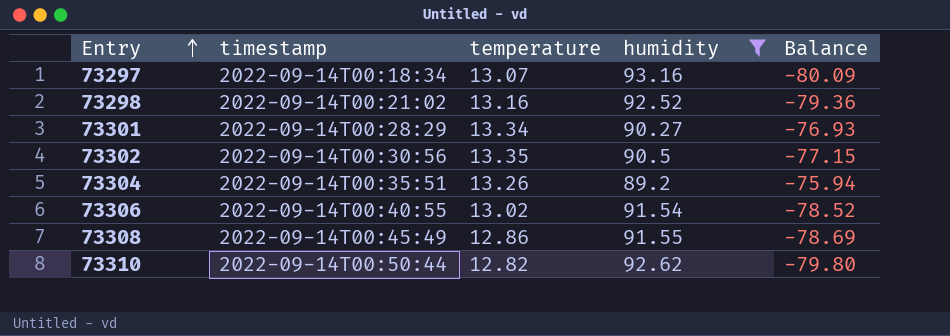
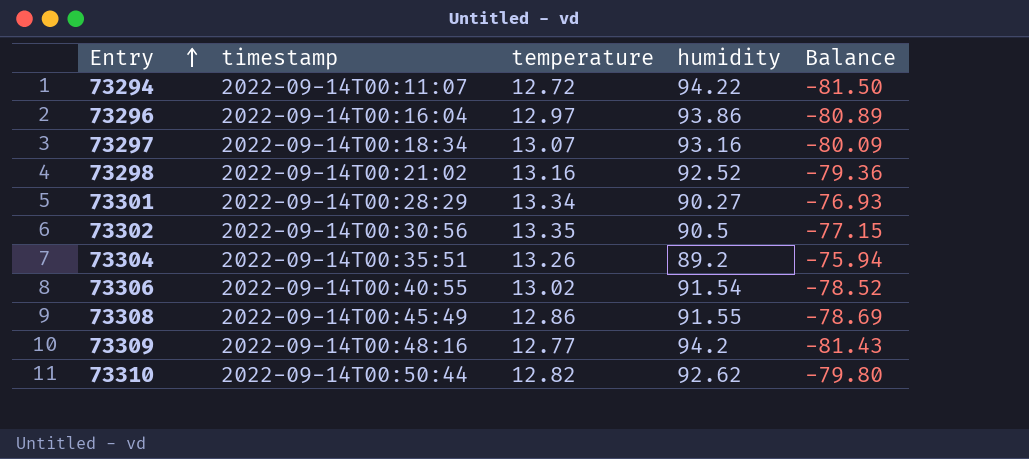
filter: humidity <= 93.16 -> none

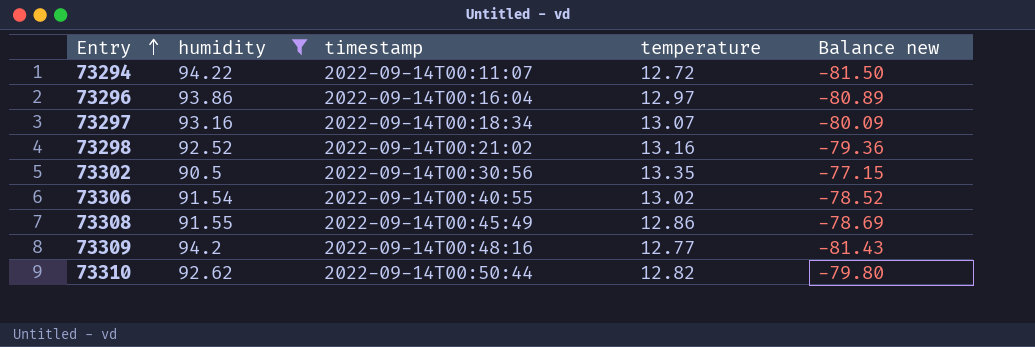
filter: none -> humidity >= 90.5
column humidity | position: 4 -> 2
column name: Balance -> Balance new

